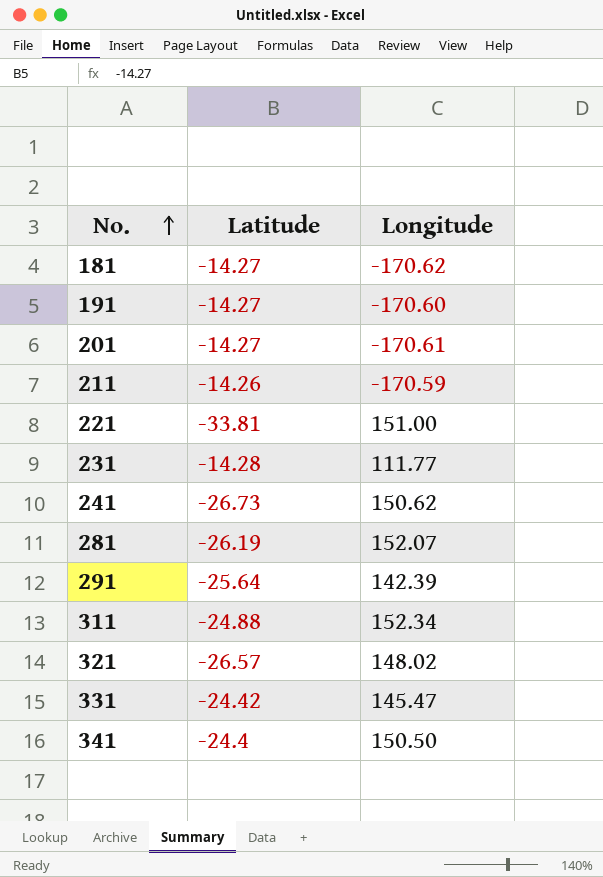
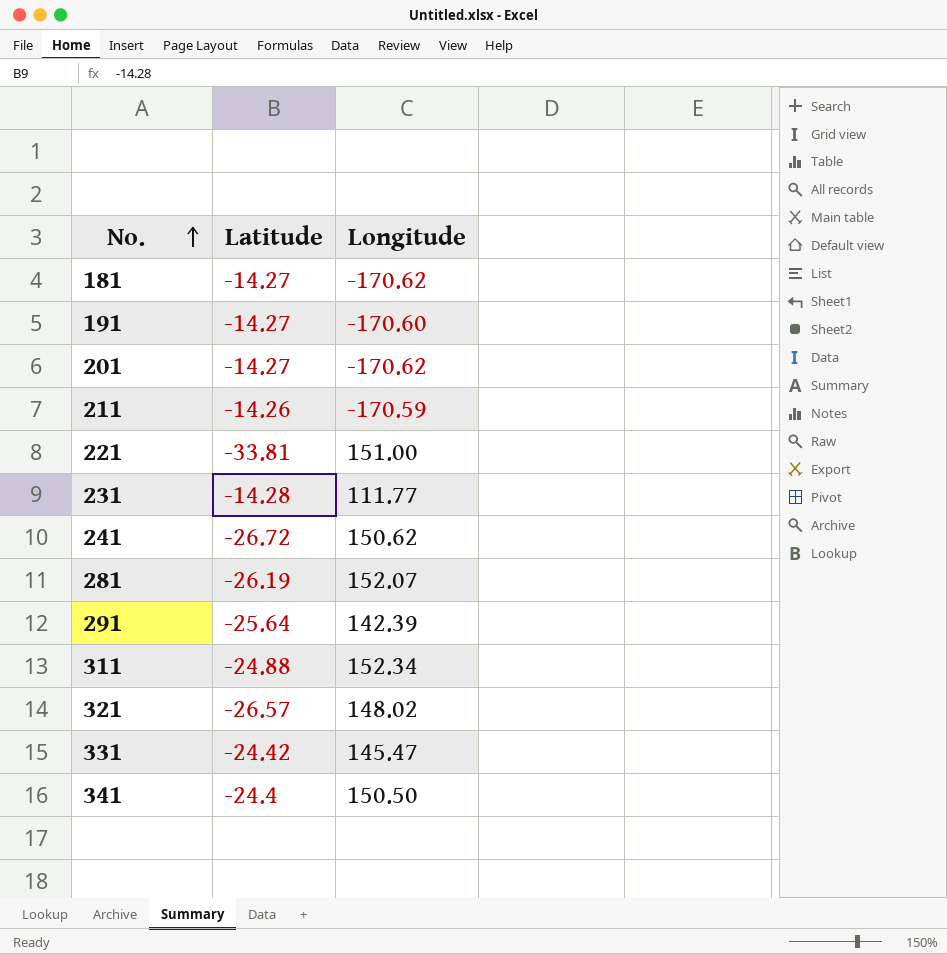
201 | Longitude: -170.61 -> -170.62
241 | Latitude: -26.73 -> -26.72

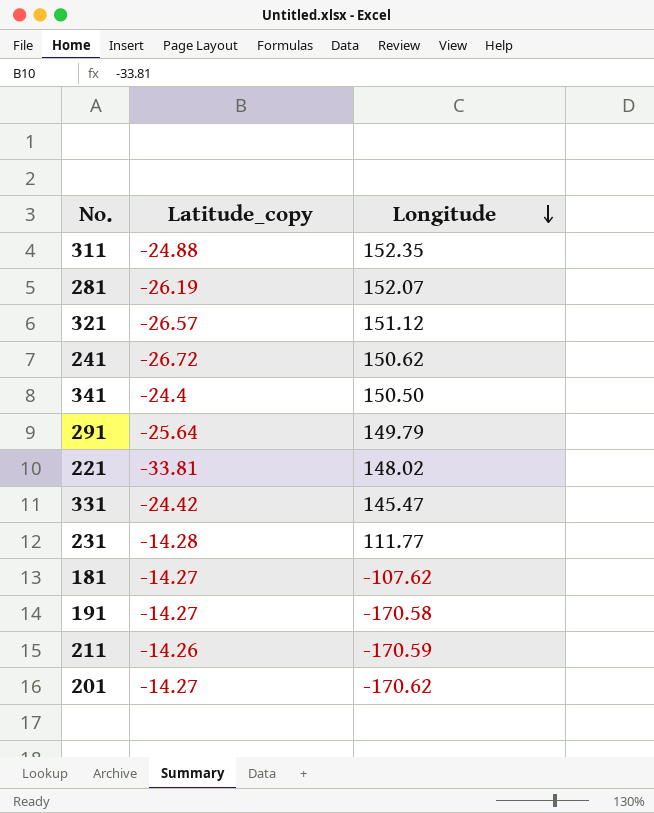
row order: No. ascending -> Longitude descending
column name: Latitude -> Latitude_copy
311 | Longitude: 152.34 -> 152.35
321 | Longitude: 148.02 -> 151.12
291 | Longitude: 142.39 -> 149.79
221 | Longitude: 151.00 -> 148.02
181 | Longitude: -170.62 -> -107.62
191 | Longitude: -170.60 -> -170.58

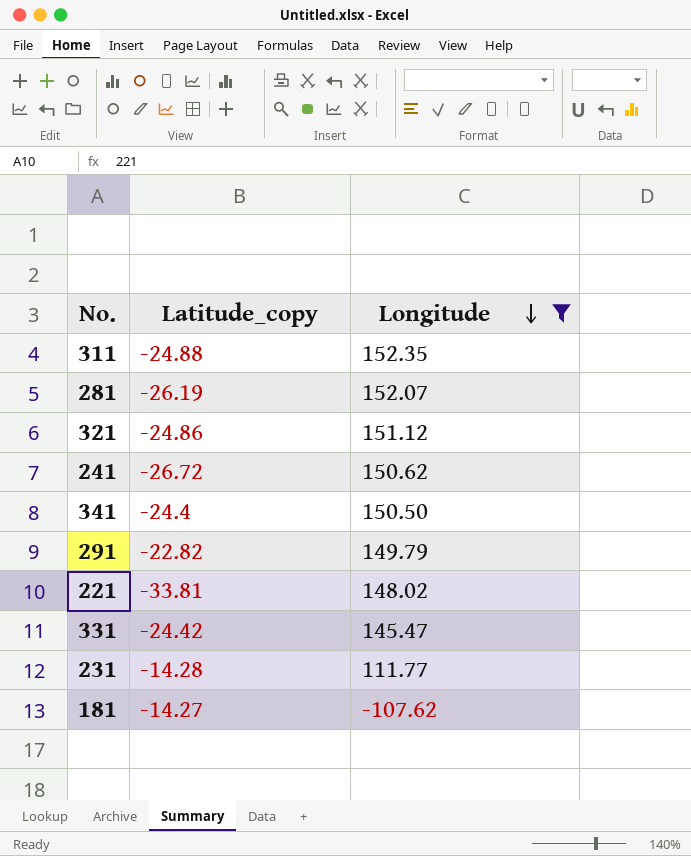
filter: none -> Longitude >= -107.62
321 | Latitude_copy: -26.57 -> -24.86
291 | Latitude_copy: -25.64 -> -22.82

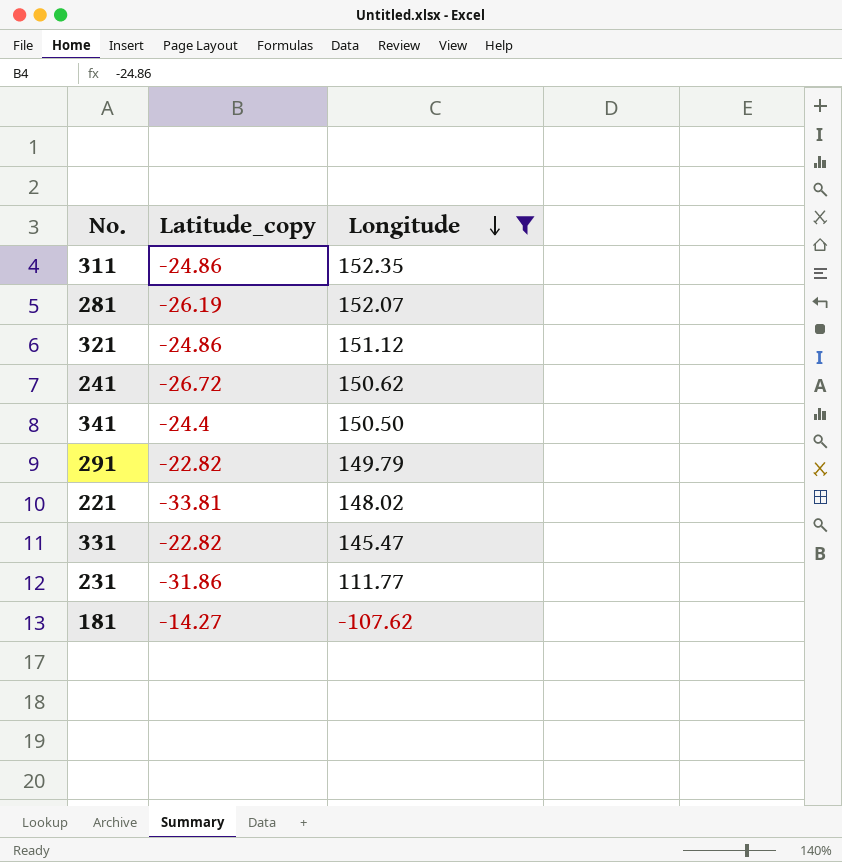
311 | Latitude_copy: -24.88 -> -24.86
331 | Latitude_copy: -24.42 -> -22.82
231 | Latitude_copy: -14.28 -> -31.86

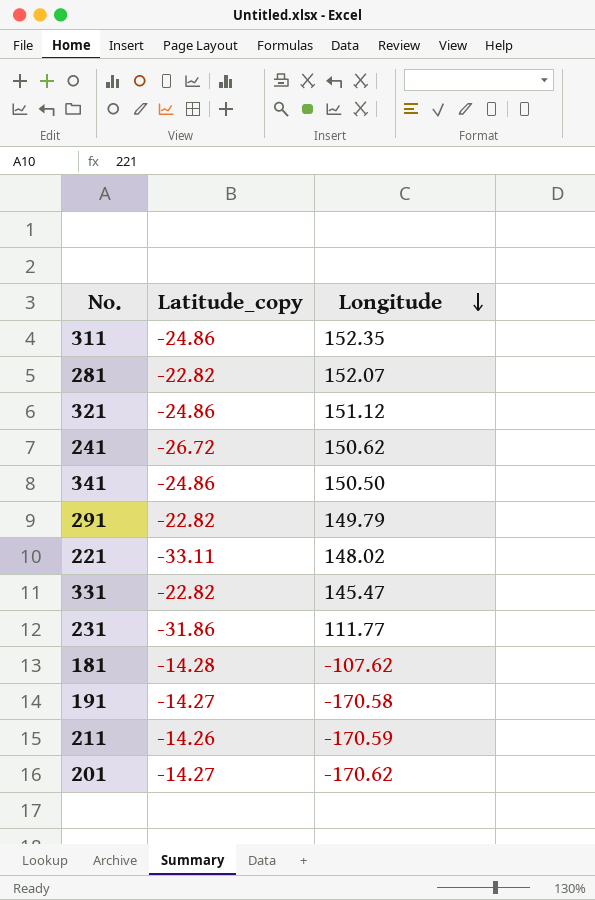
filter: Longitude >= -107.62 -> none
281 | Latitude_copy: -26.19 -> -22.82
341 | Latitude_copy: -24.4 -> -24.86
221 | Latitude_copy: -33.81 -> -33.11
181 | Latitude_copy: -14.27 -> -14.28

